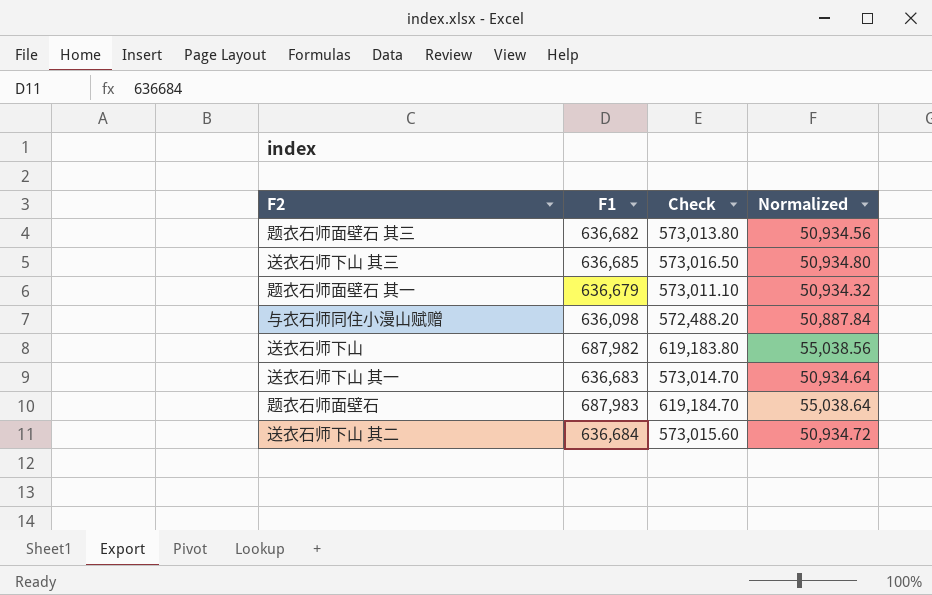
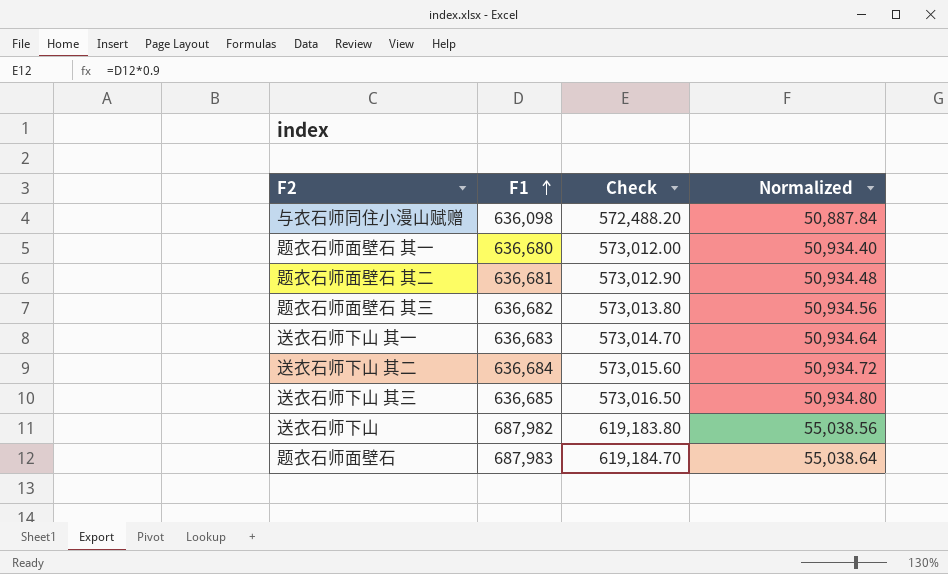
row order: none -> F1 ascending
题衣石师面壁石 其一 | F1: 636,679 -> 636,680
题衣石师面壁石 其一 | Check: 573,011.10 -> 573,012.00
题衣石师面壁石 其一 | Normalized: 50,934.32 -> 50,934.40
row 题衣石师面壁石 其二: none -> 636,681 | 573,012.90 | 50,934.48

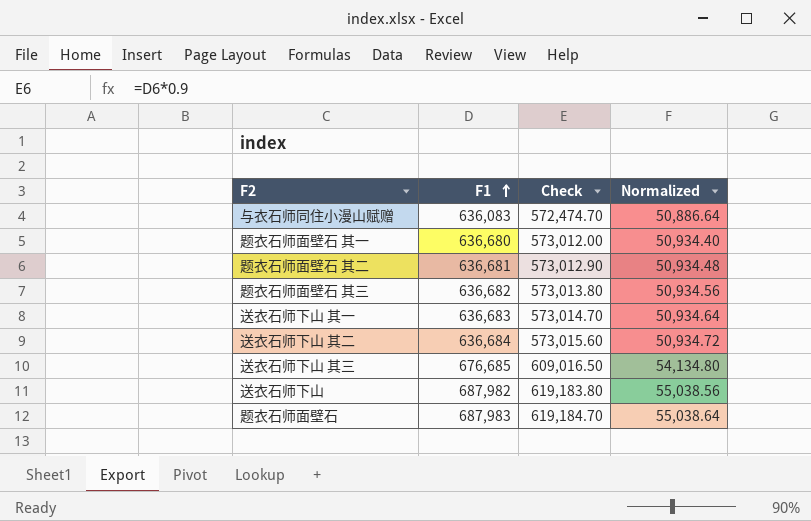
与衣石师同住小漫山赋赠 | F1: 636,098 -> 636,083
与衣石师同住小漫山赋赠 | Check: 572,488.20 -> 572,474.70
与衣石师同住小漫山赋赠 | Normalized: 50,887.84 -> 50,886.64
送衣石师下山 其三 | F1: 636,685 -> 676,685
送衣石师下山 其三 | Check: 573,016.50 -> 609,016.50
送衣石师下山 其三 | Normalized: 50,934.80 -> 54,134.80

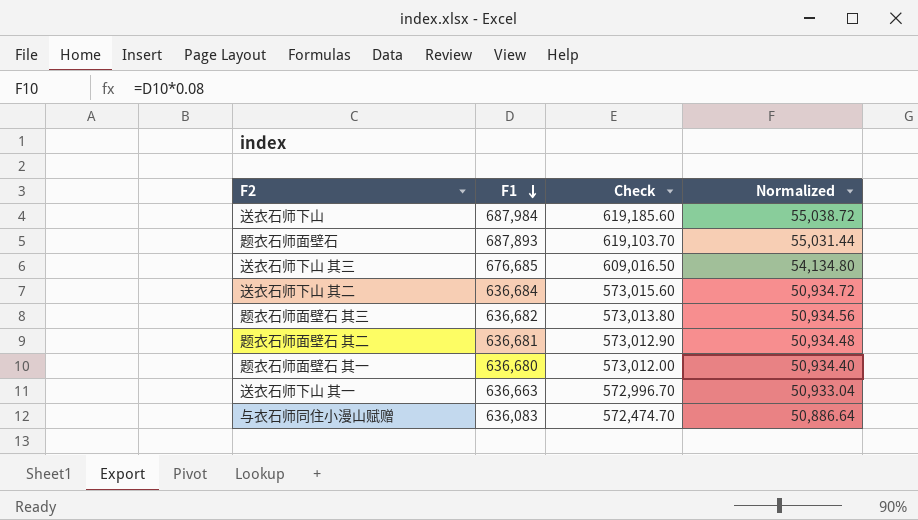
row order: F1 ascending -> F1 descending
送衣石师下山 | F1: 687,982 -> 687,984
送衣石师下山 | Check: 619,183.80 -> 619,185.60
送衣石师下山 | Normalized: 55,038.56 -> 55,038.72
题衣石师面壁石 | F1: 687,983 -> 687,893
题衣石师面壁石 | Check: 619,184.70 -> 619,103.70
题衣石师面壁石 | Normalized: 55,038.64 -> 55,031.44
送衣石师下山 其一 | F1: 636,683 -> 636,663
送衣石师下山 其一 | Check: 573,014.70 -> 572,996.70
送衣石师下山 其一 | Normalized: 50,934.64 -> 50,933.04

